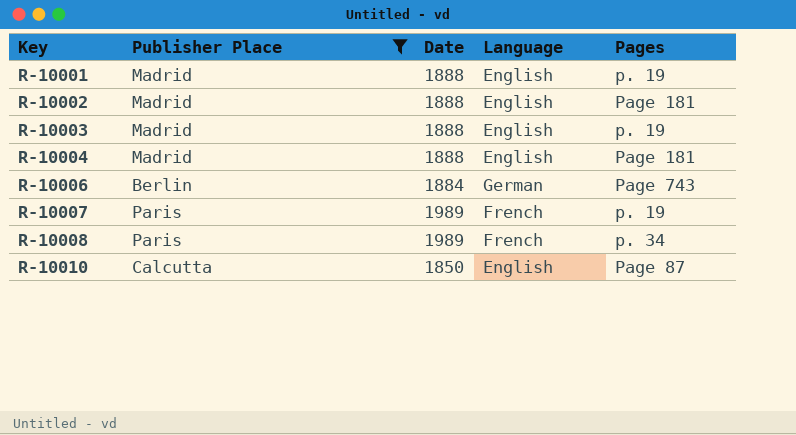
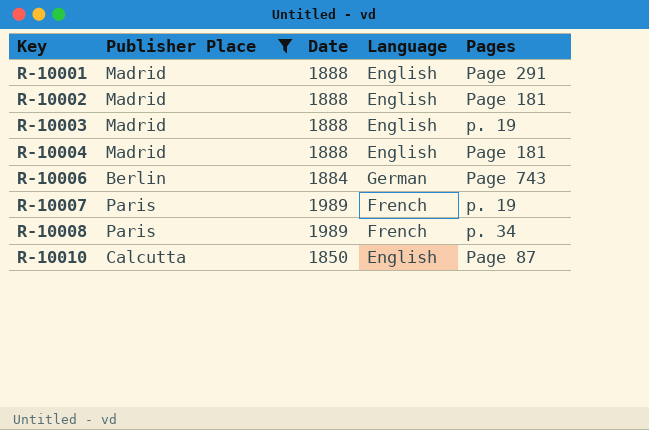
R-10001 | Pages: p. 19 -> Page 291

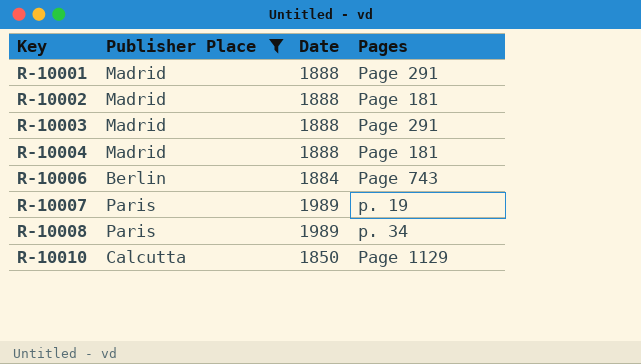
column Language | position: 4 -> none
R-10003 | Pages: p. 19 -> Page 291
R-10010 | Pages: Page 87 -> Page 1129

